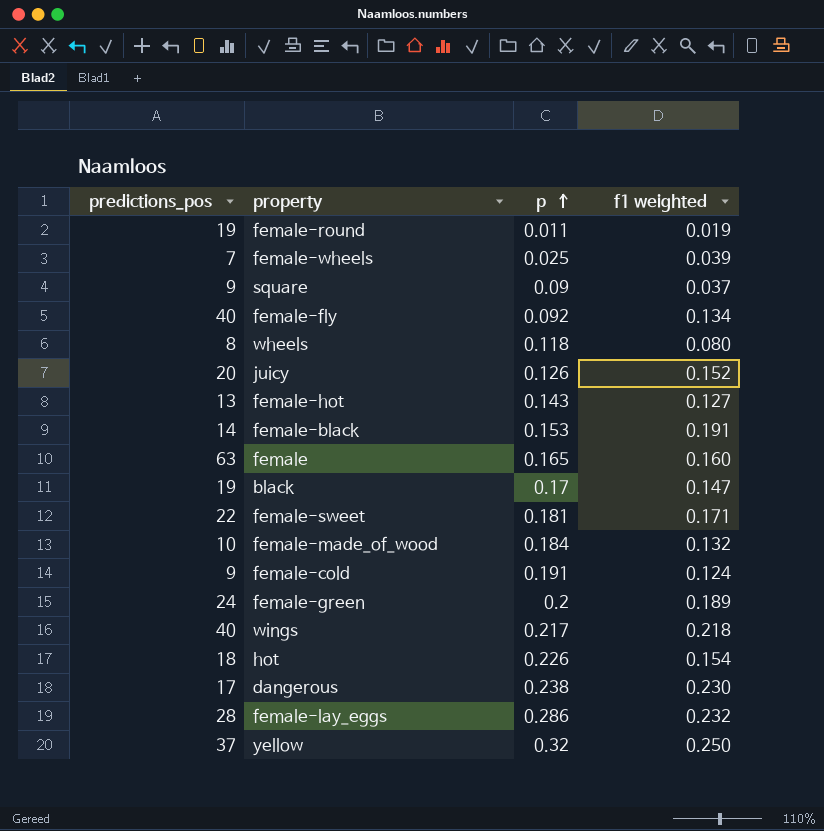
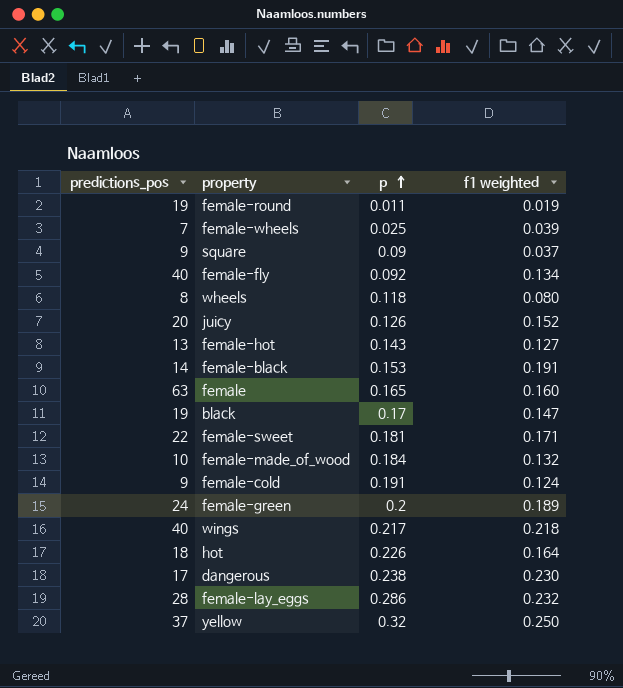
hot | f1 weighted: 0.154 -> 0.164

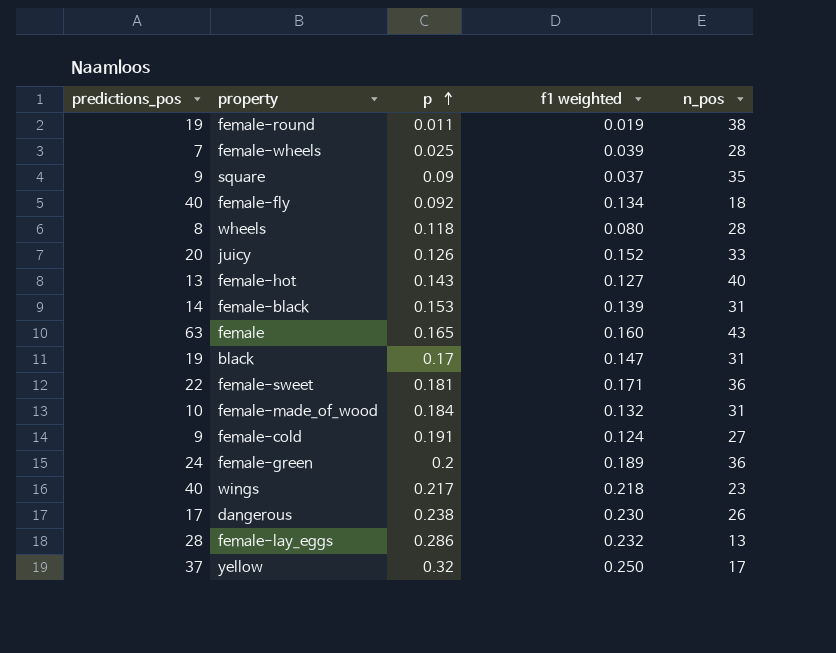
column n_pos | position: none -> 5
row hot: 18 | 0.226 | 0.164 -> none
female-black | f1 weighted: 0.191 -> 0.139

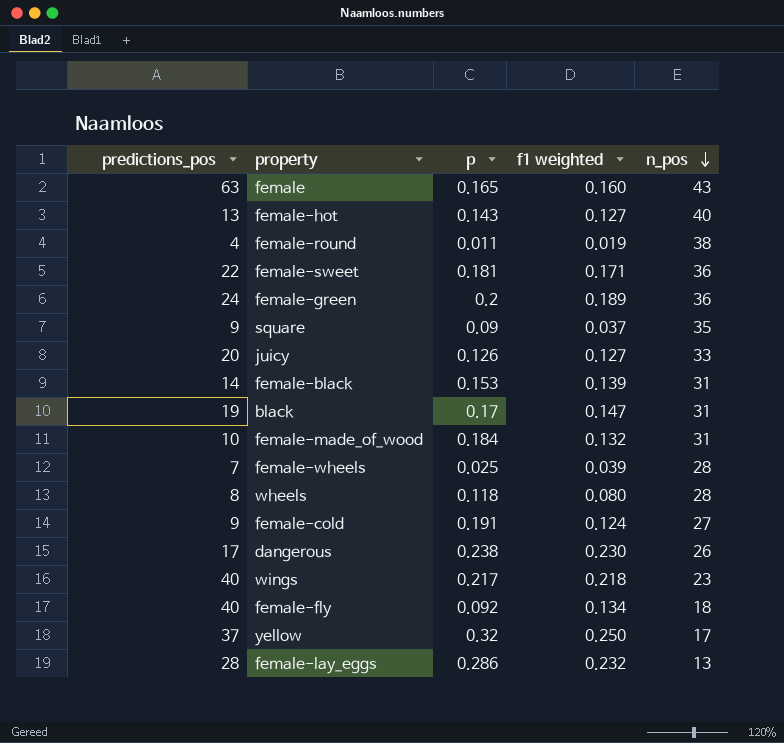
row order: p ascending -> n_pos descending
female-round | predictions_pos: 19 -> 4
juicy | f1 weighted: 0.152 -> 0.127

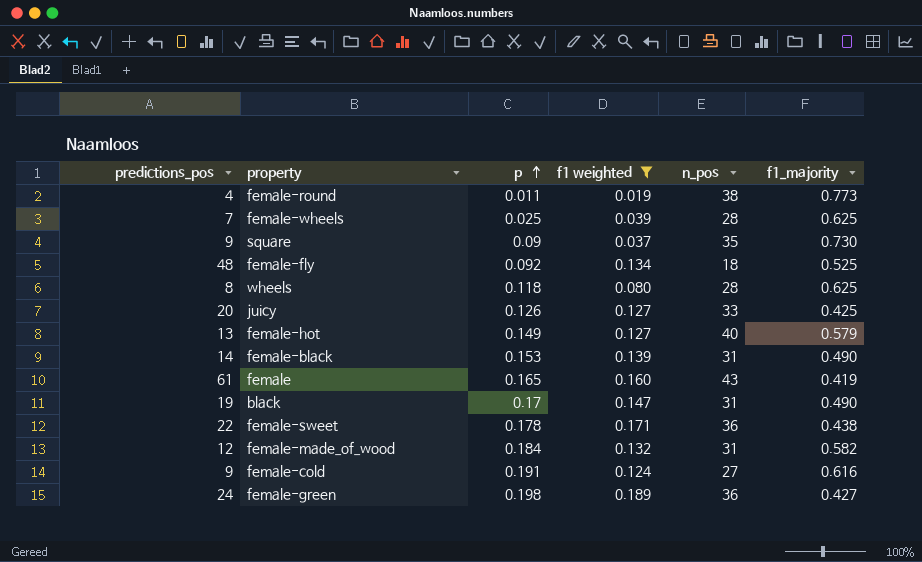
filter: none -> f1 weighted <= 0.189
row order: n_pos descending -> p ascending
column f1_majority | position: none -> 6
female-fly | predictions_pos: 40 -> 48
female-hot | p: 0.143 -> 0.149
female | predictions_pos: 63 -> 61
female-sweet | p: 0.181 -> 0.178
female-made_of_wood | predictions_pos: 10 -> 12
female-green | p: 0.2 -> 0.198

